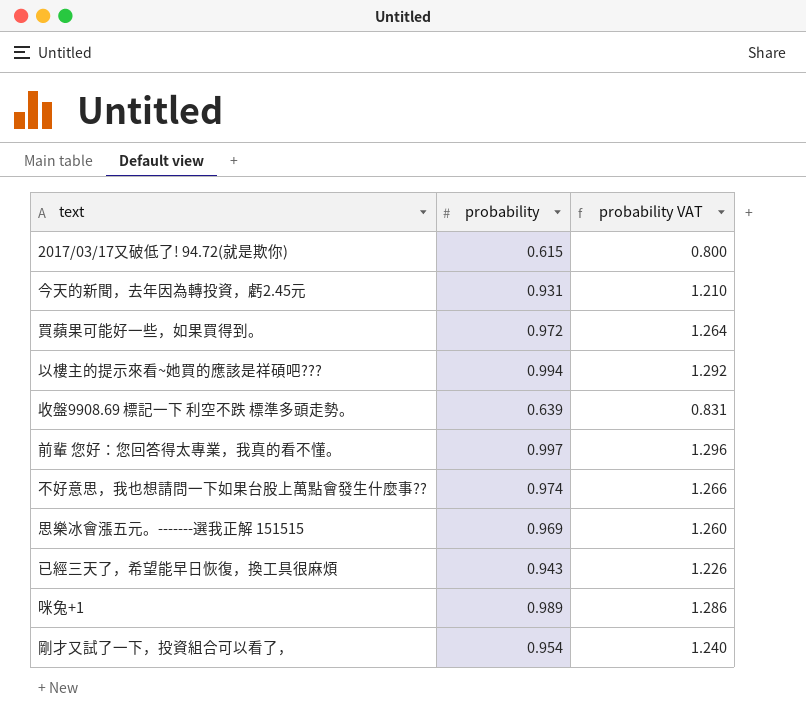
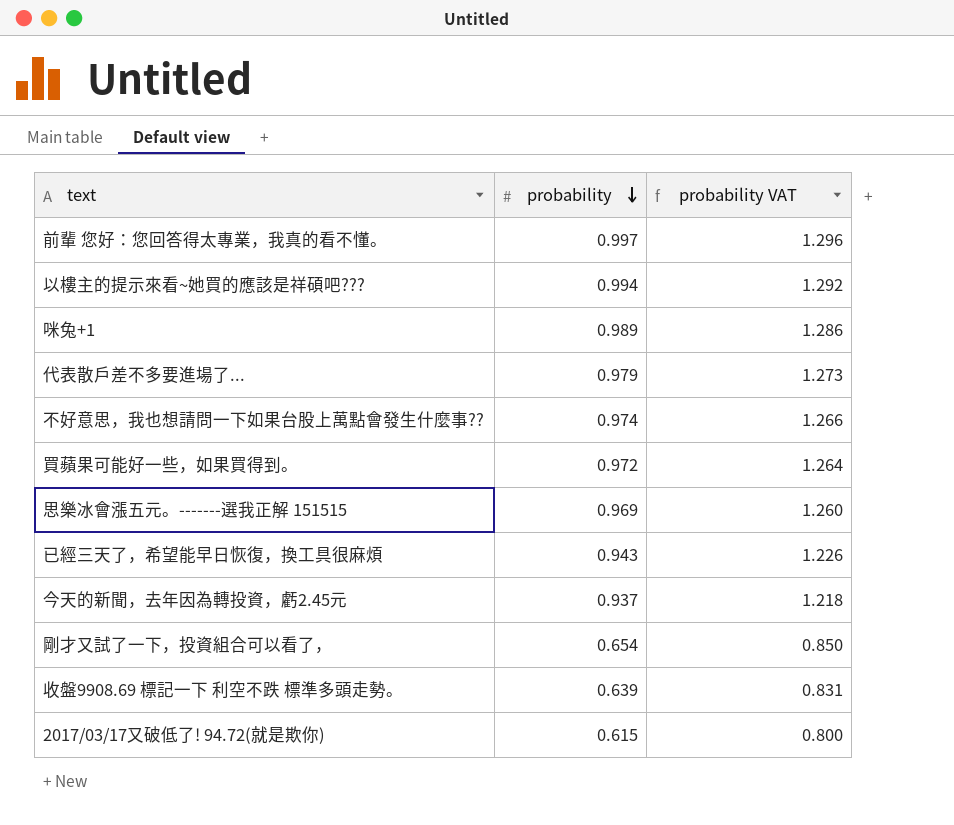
row order: none -> probability descending
row 代表散戶差不多要進場了...: none -> 0.979 | 1.273
今天的新聞，去年因為轉投資，虧2.45元 | probability: 0.931 -> 0.937
今天的新聞，去年因為轉投資，虧2.45元 | probability VAT: 1.210 -> 1.218
剛才又試了一下，投資組合可以看了， | probability: 0.954 -> 0.654
剛才又試了一下，投資組合可以看了， | probability VAT: 1.240 -> 0.850

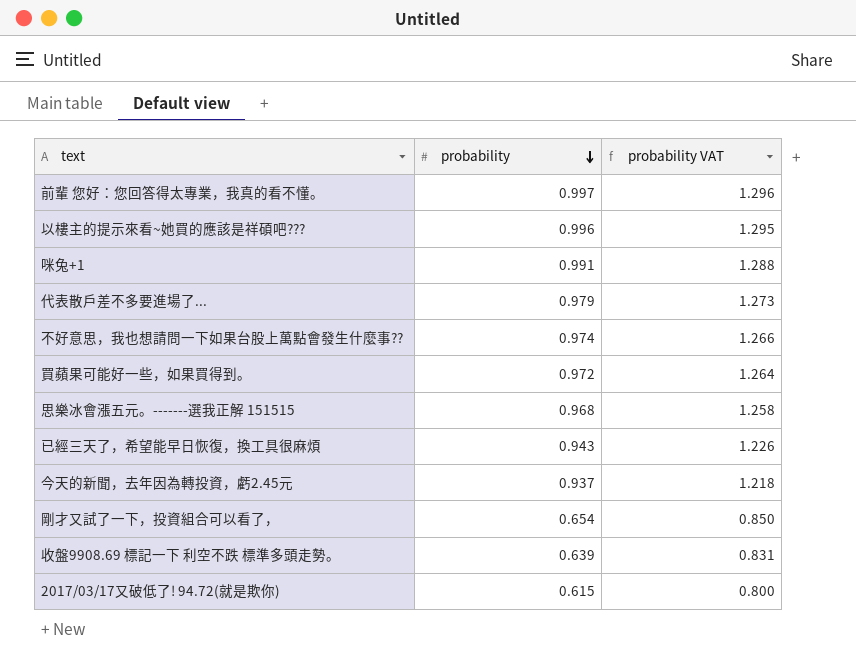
以樓主的提示來看~她買的應該是祥碩吧??? | probability: 0.994 -> 0.996
以樓主的提示來看~她買的應該是祥碩吧??? | probability VAT: 1.292 -> 1.295
咪兔+1 | probability: 0.989 -> 0.991
咪兔+1 | probability VAT: 1.286 -> 1.288
思樂冰會漲五元。-------選我正解 151515 | probability: 0.969 -> 0.968
思樂冰會漲五元。-------選我正解 151515 | probability VAT: 1.260 -> 1.258

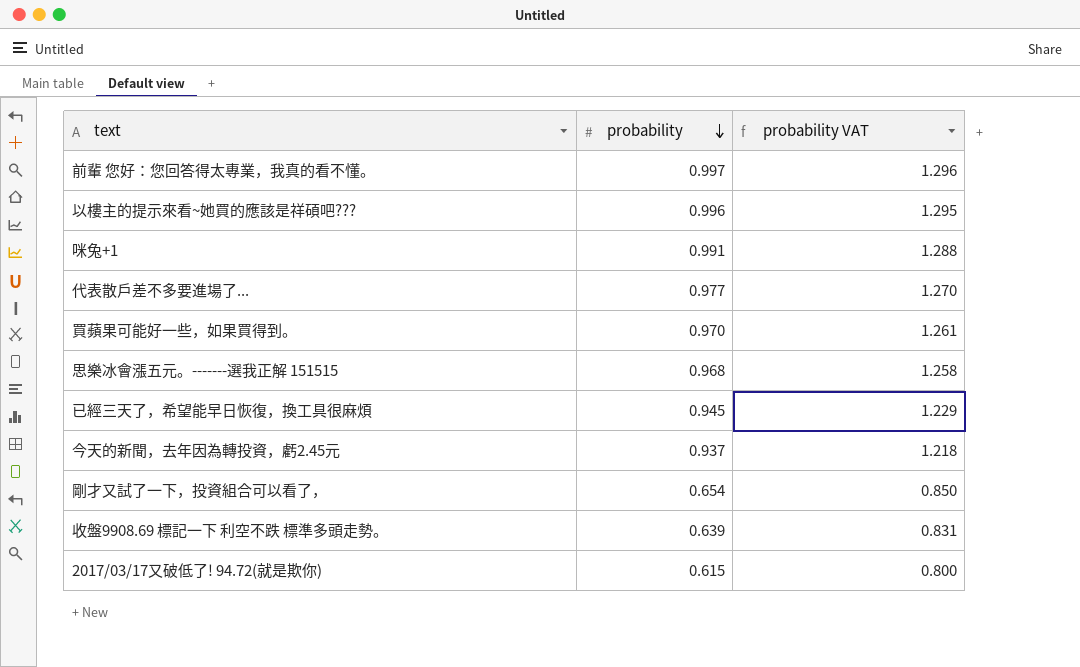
row 不好意思，我也想請問一下如果台股上萬點會發生什麼事??: 0.974 | 1.266 -> none
代表散戶差不多要進場了... | probability: 0.979 -> 0.977
代表散戶差不多要進場了... | probability VAT: 1.273 -> 1.270
買蘋果可能好一些，如果買得到。 | probability: 0.972 -> 0.970
買蘋果可能好一些，如果買得到。 | probability VAT: 1.264 -> 1.261
已經三天了，希望能早日恢復，換工具很麻煩 | probability: 0.943 -> 0.945
已經三天了，希望能早日恢復，換工具很麻煩 | probability VAT: 1.226 -> 1.229

